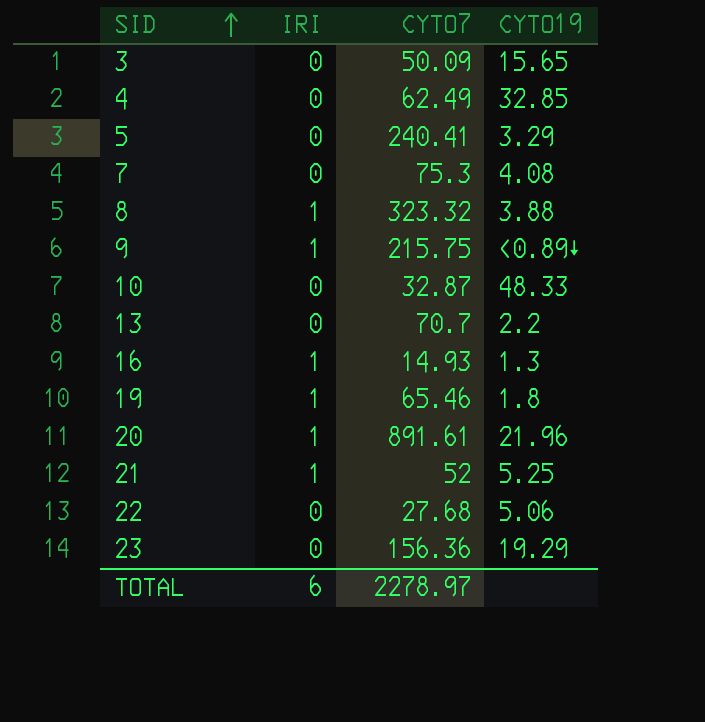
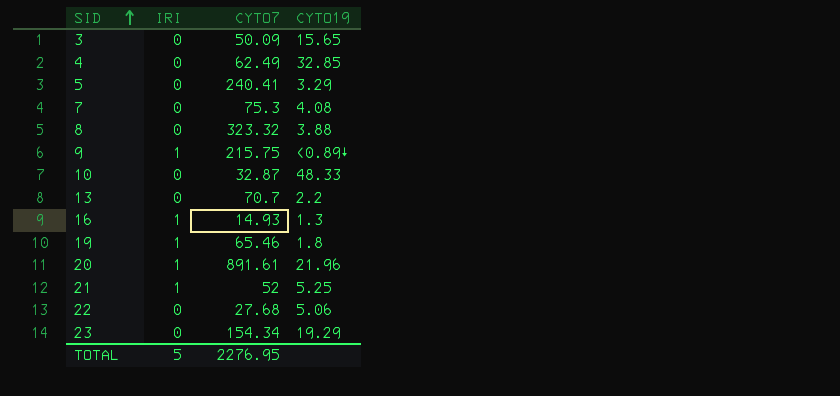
8 | IRI: 1 -> 0
23 | CYTO7: 156.36 -> 154.34
TOTAL | IRI: 6 -> 5
TOTAL | CYTO7: 2278.97 -> 2276.95

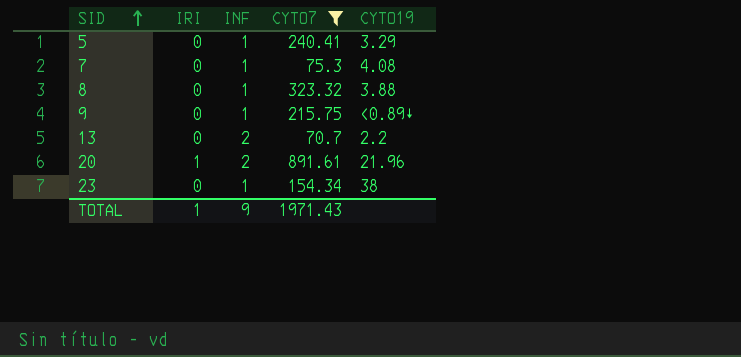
filter: none -> CYTO7 >= 70.7
column INF | position: none -> 3
9 | IRI: 1 -> 0
23 | CYTO19: 19.29 -> 38
TOTAL | IRI: 5 -> 1
TOTAL | CYTO7: 2276.95 -> 1971.43

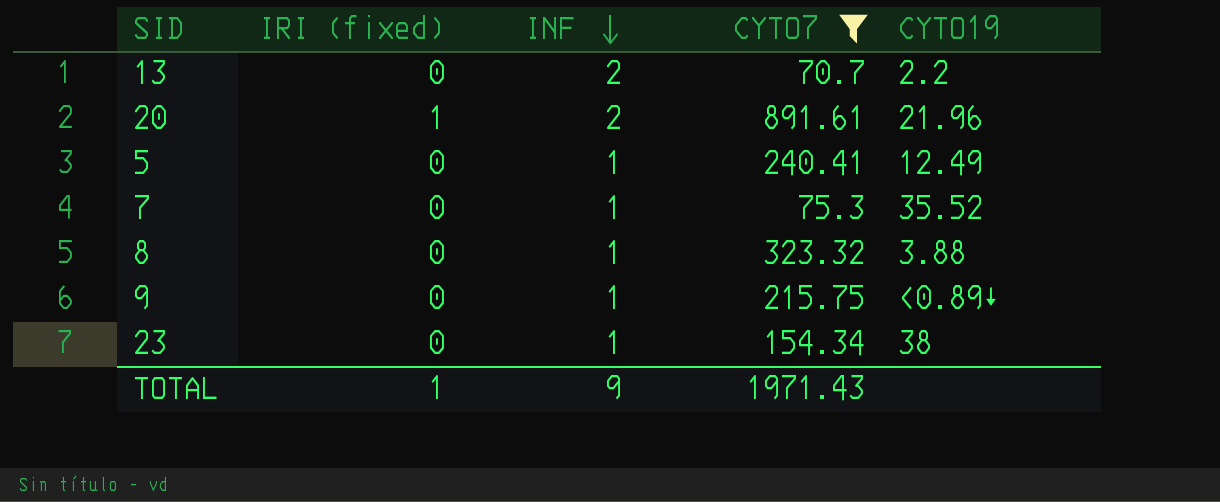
row order: SID ascending -> INF descending
column name: IRI -> IRI (fixed)
5 | CYTO19: 3.29 -> 12.49
7 | CYTO19: 4.08 -> 35.52

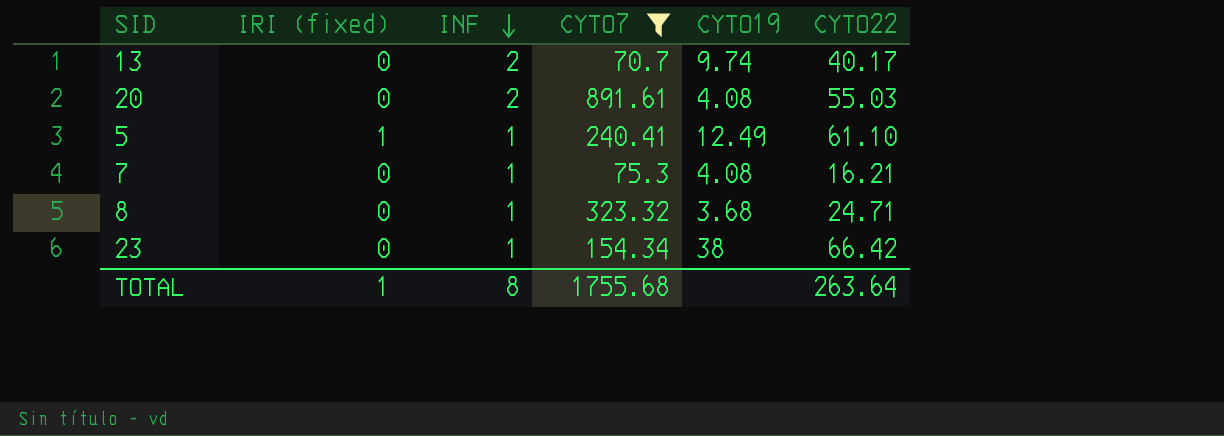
column CYTO22 | position: none -> 6
row 9: 0 | 1 | 215.75 | <0.89↓ -> none
13 | CYTO19: 2.2 -> 9.74
20 | IRI (fixed): 1 -> 0
20 | CYTO19: 21.96 -> 4.08
5 | IRI (fixed): 0 -> 1
7 | CYTO19: 35.52 -> 4.08
8 | CYTO19: 3.88 -> 3.68
TOTAL | INF: 9 -> 8
TOTAL | CYTO7: 1971.43 -> 1755.68

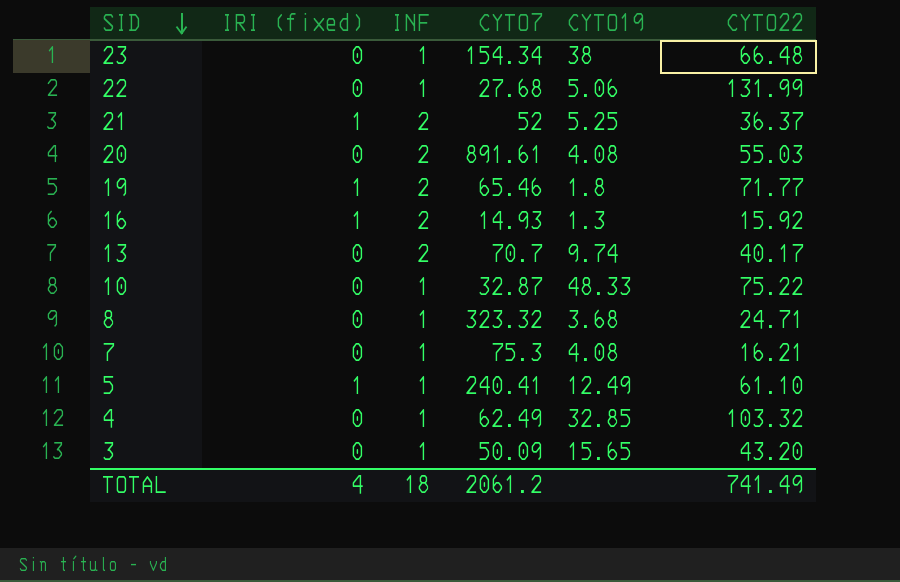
filter: CYTO7 >= 70.7 -> none
row order: INF descending -> SID descending
23 | CYTO22: 66.42 -> 66.48
TOTAL | IRI (fixed): 1 -> 4
TOTAL | INF: 8 -> 18
TOTAL | CYTO7: 1755.68 -> 2061.2
TOTAL | CYTO22: 263.64 -> 741.49

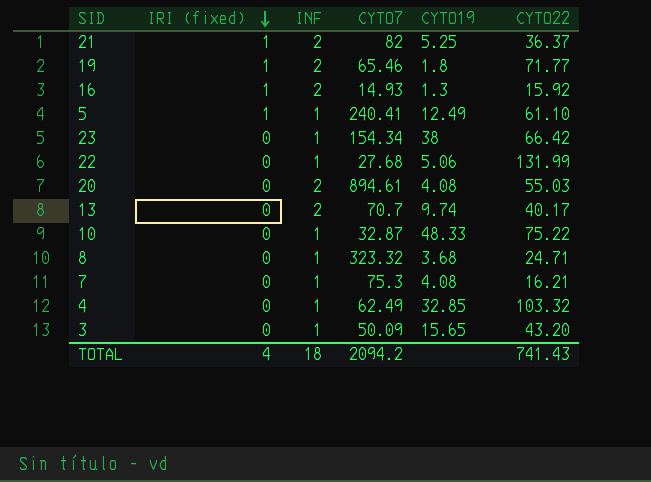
row order: SID descending -> IRI (fixed) descending
21 | CYTO7: 52 -> 82
23 | CYTO22: 66.48 -> 66.42
20 | CYTO7: 891.61 -> 894.61
TOTAL | CYTO7: 2061.2 -> 2094.2
TOTAL | CYTO22: 741.49 -> 741.43

